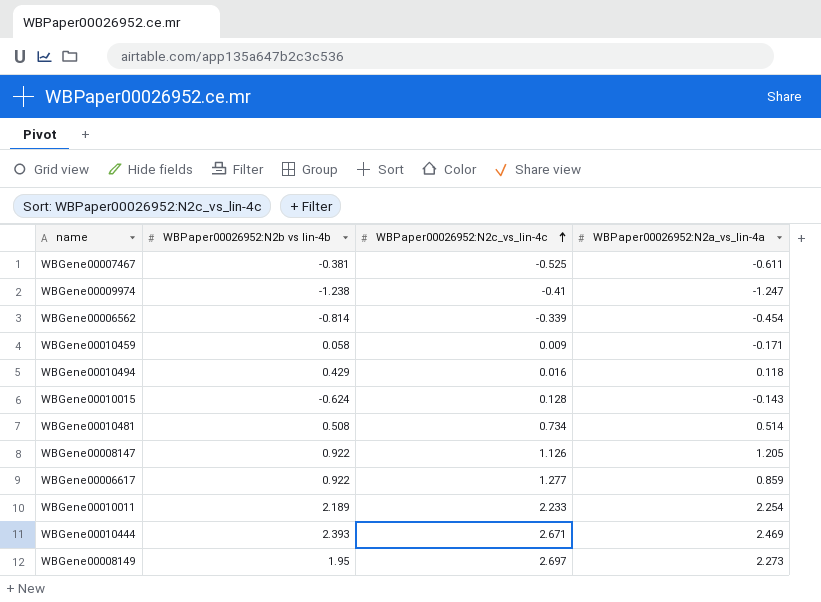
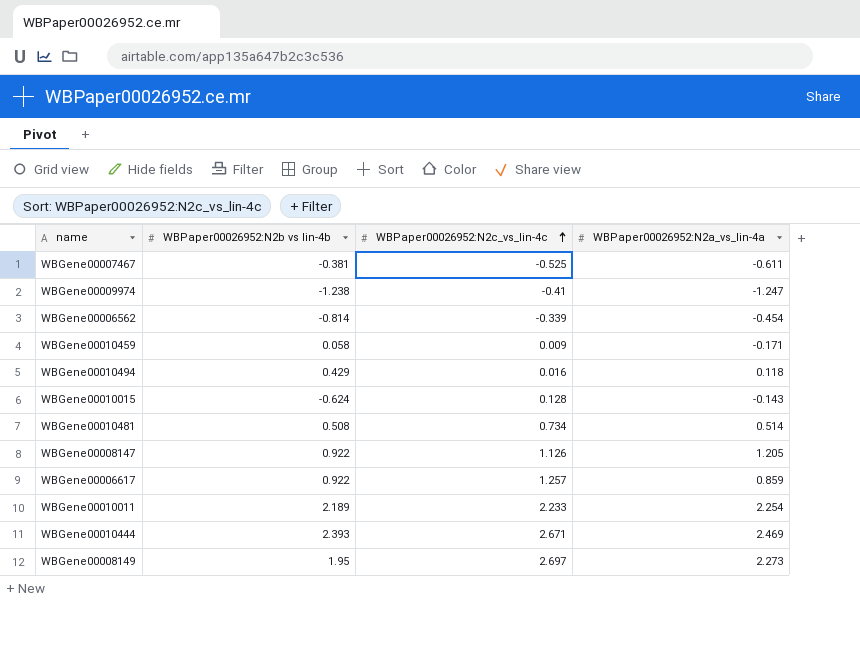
WBGene00006617 | WBPaper00026952:N2c_vs_lin-4c: 1.277 -> 1.257

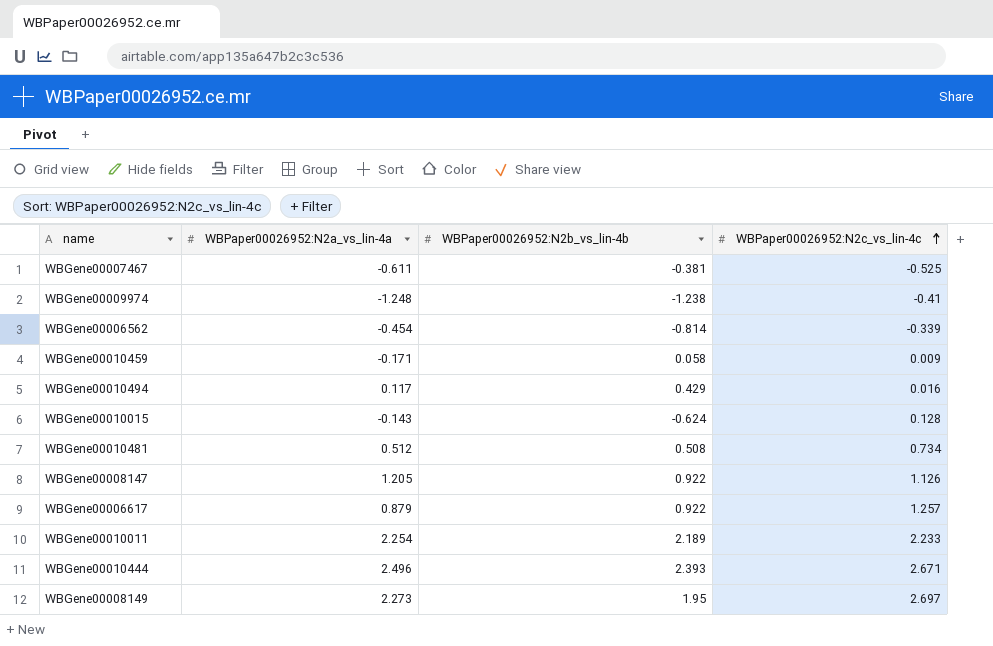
column WBPaper00026952:N2a_vs_lin-4a | position: 4 -> 2
column name: WBPaper00026952:N2b vs lin-4b -> WBPaper00026952:N2b_vs_lin-4b
WBGene00009974 | WBPaper00026952:N2a_vs_lin-4a: -1.247 -> -1.248
WBGene00010494 | WBPaper00026952:N2a_vs_lin-4a: 0.118 -> 0.117
WBGene00010481 | WBPaper00026952:N2a_vs_lin-4a: 0.514 -> 0.512
WBGene00006617 | WBPaper00026952:N2a_vs_lin-4a: 0.859 -> 0.879
WBGene00010444 | WBPaper00026952:N2a_vs_lin-4a: 2.469 -> 2.496

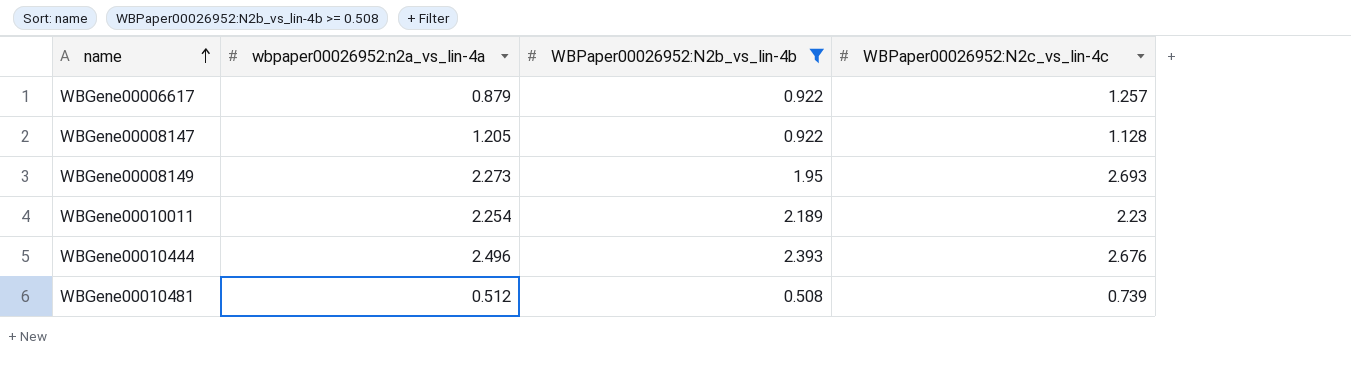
filter: none -> WBPaper00026952:N2b_vs_lin-4b >= 0.508
row order: WBPaper00026952:N2c_vs_lin-4c ascending -> name ascending
column name: WBPaper00026952:N2a_vs_lin-4a -> wbpaper00026952:n2a_vs_lin-4a
WBGene00008147 | WBPaper00026952:N2c_vs_lin-4c: 1.126 -> 1.128
WBGene00008149 | WBPaper00026952:N2c_vs_lin-4c: 2.697 -> 2.693
WBGene00010011 | WBPaper00026952:N2c_vs_lin-4c: 2.233 -> 2.23
WBGene00010444 | WBPaper00026952:N2c_vs_lin-4c: 2.671 -> 2.676
WBGene00010481 | WBPaper00026952:N2c_vs_lin-4c: 0.734 -> 0.739

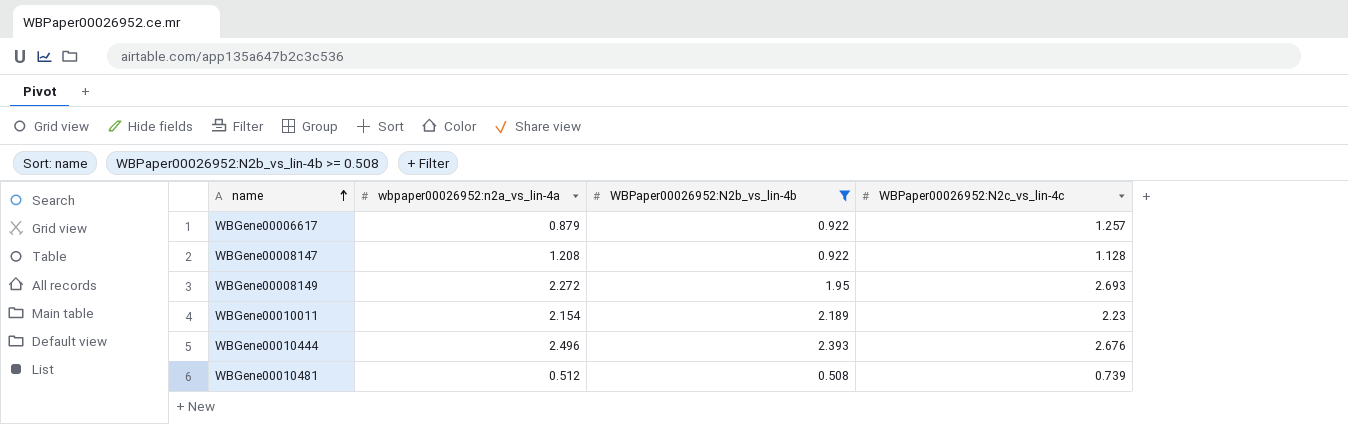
WBGene00008147 | wbpaper00026952:n2a_vs_lin-4a: 1.205 -> 1.208
WBGene00008149 | wbpaper00026952:n2a_vs_lin-4a: 2.273 -> 2.272
WBGene00010011 | wbpaper00026952:n2a_vs_lin-4a: 2.254 -> 2.154

